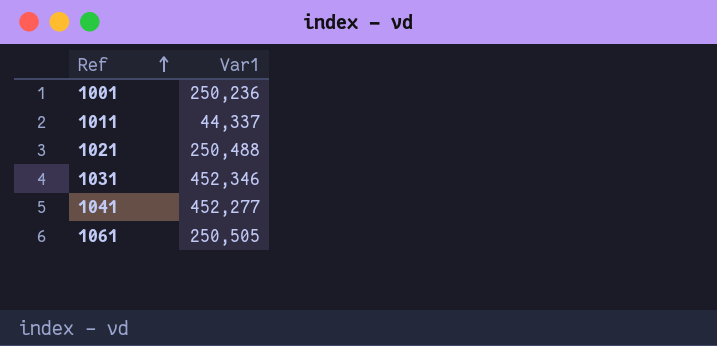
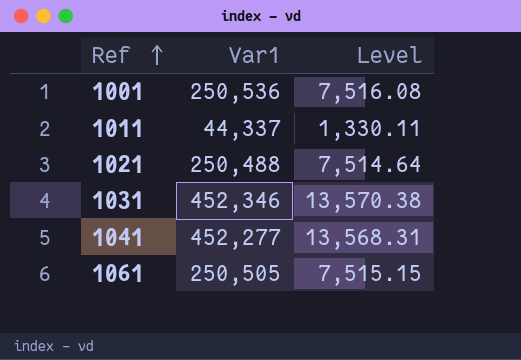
column Level | formula: none -> [Var1] * 0.03
1001 | Var1: 250,236 -> 250,536

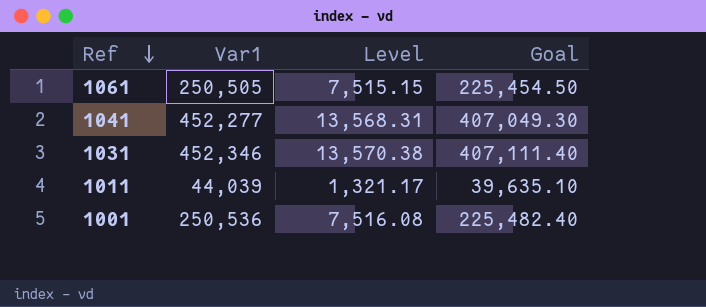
row order: Ref ascending -> Ref descending
column Goal | formula: none -> [Var1] * 0.9
row 1021: 250,488 | 7,514.64 -> none
1011 | Var1: 44,337 -> 44,039
1011 | Level: 1,330.11 -> 1,321.17

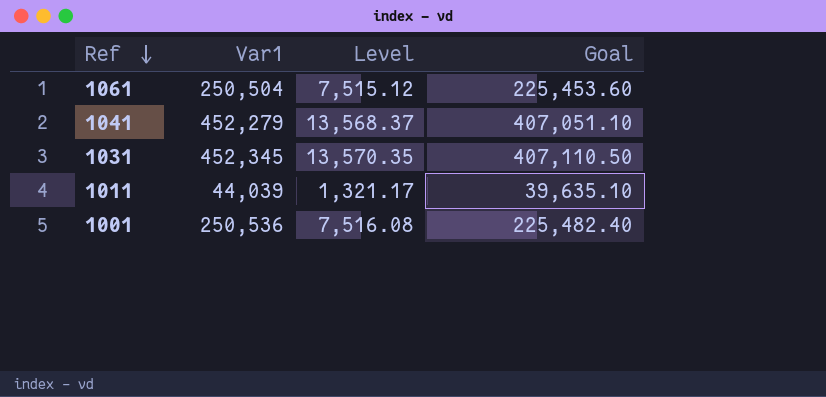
1061 | Var1: 250,505 -> 250,504
1061 | Level: 7,515.15 -> 7,515.12
1061 | Goal: 225,454.50 -> 225,453.60
1041 | Var1: 452,277 -> 452,279
1041 | Level: 13,568.31 -> 13,568.37
1041 | Goal: 407,049.30 -> 407,051.10
1031 | Var1: 452,346 -> 452,345
1031 | Level: 13,570.38 -> 13,570.35
1031 | Goal: 407,111.40 -> 407,110.50

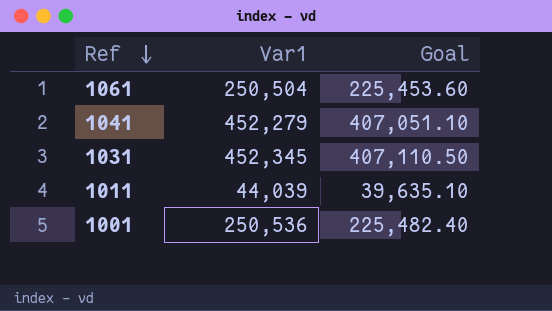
column Level | formula: [Var1] * 0.03 -> none

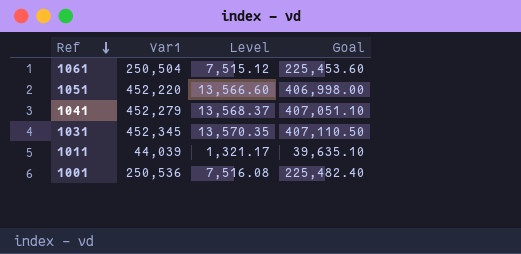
column Level | formula: none -> [Var1] * 0.03
row 1051: none -> 452,220 | 13,566.60 | 406,998.00

